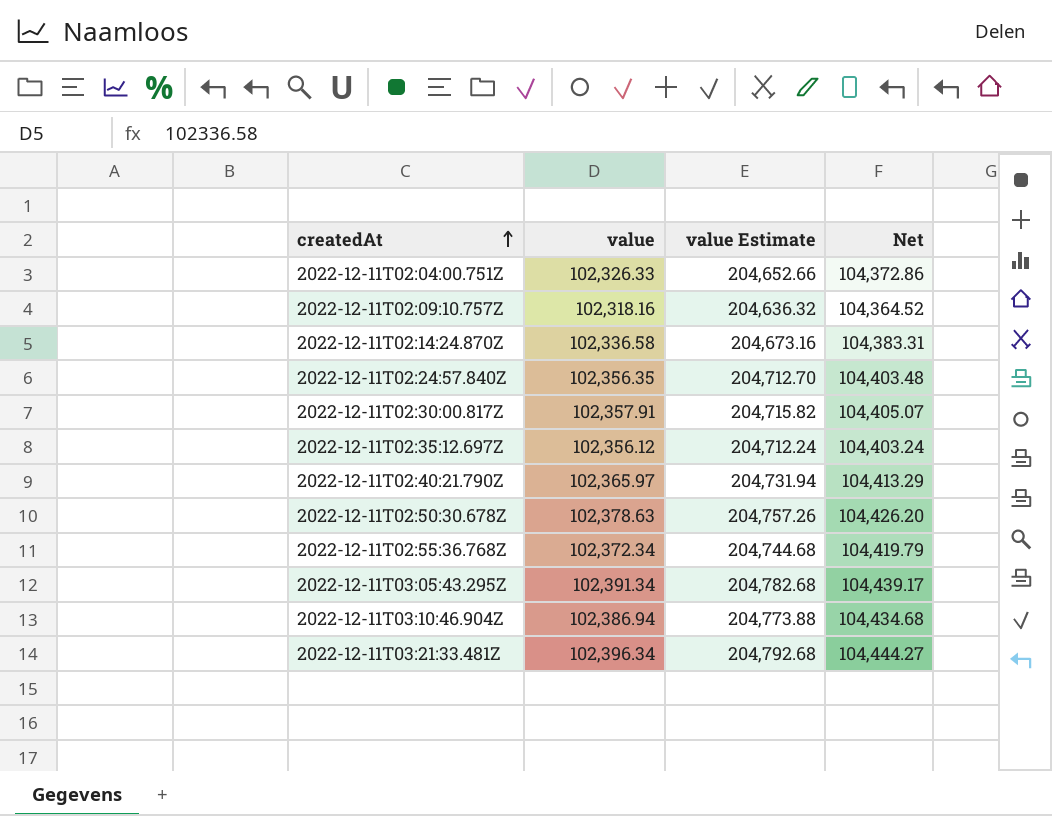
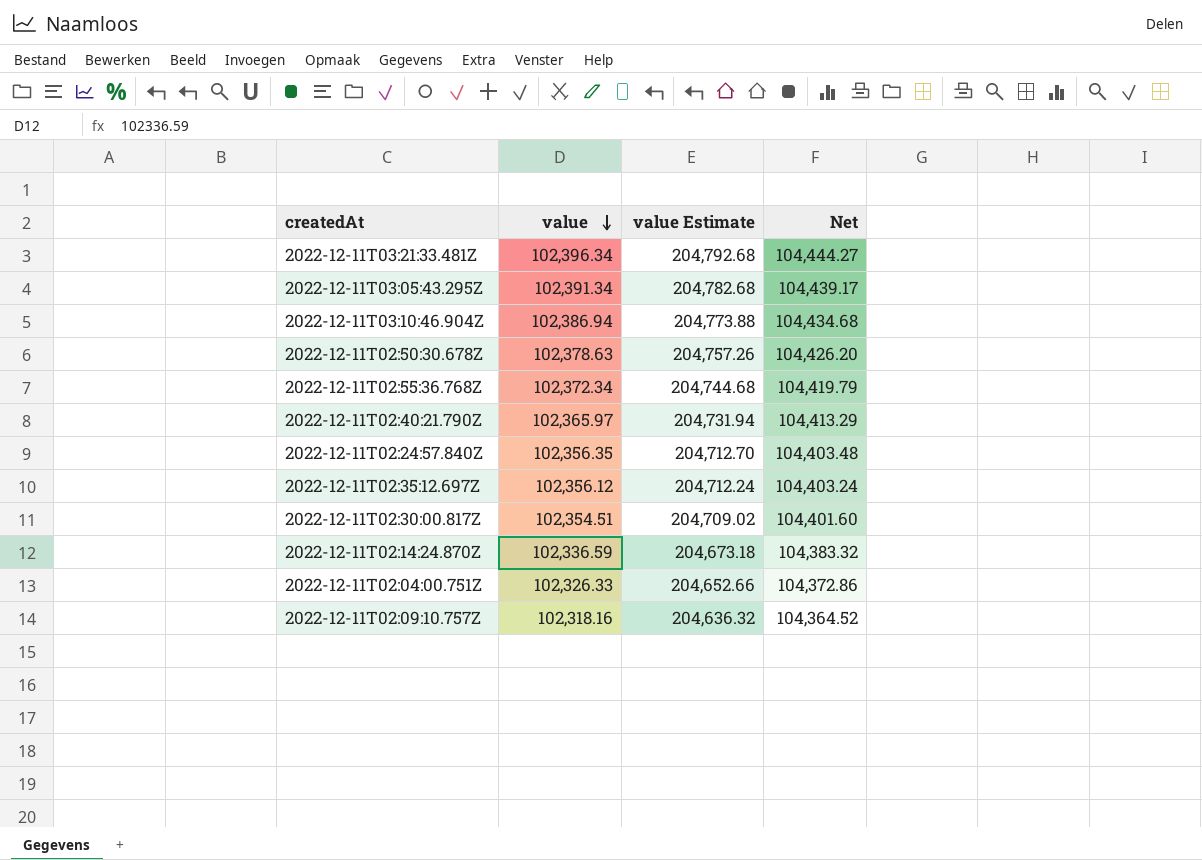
row order: createdAt ascending -> value descending
2022-12-11T02:30:00.817Z | value: 102,357.91 -> 102,354.51
2022-12-11T02:30:00.817Z | value Estimate: 204,715.82 -> 204,709.02
2022-12-11T02:30:00.817Z | Net: 104,405.07 -> 104,401.60
2022-12-11T02:14:24.870Z | value: 102,336.58 -> 102,336.59
2022-12-11T02:14:24.870Z | value Estimate: 204,673.16 -> 204,673.18
2022-12-11T02:14:24.870Z | Net: 104,383.31 -> 104,383.32

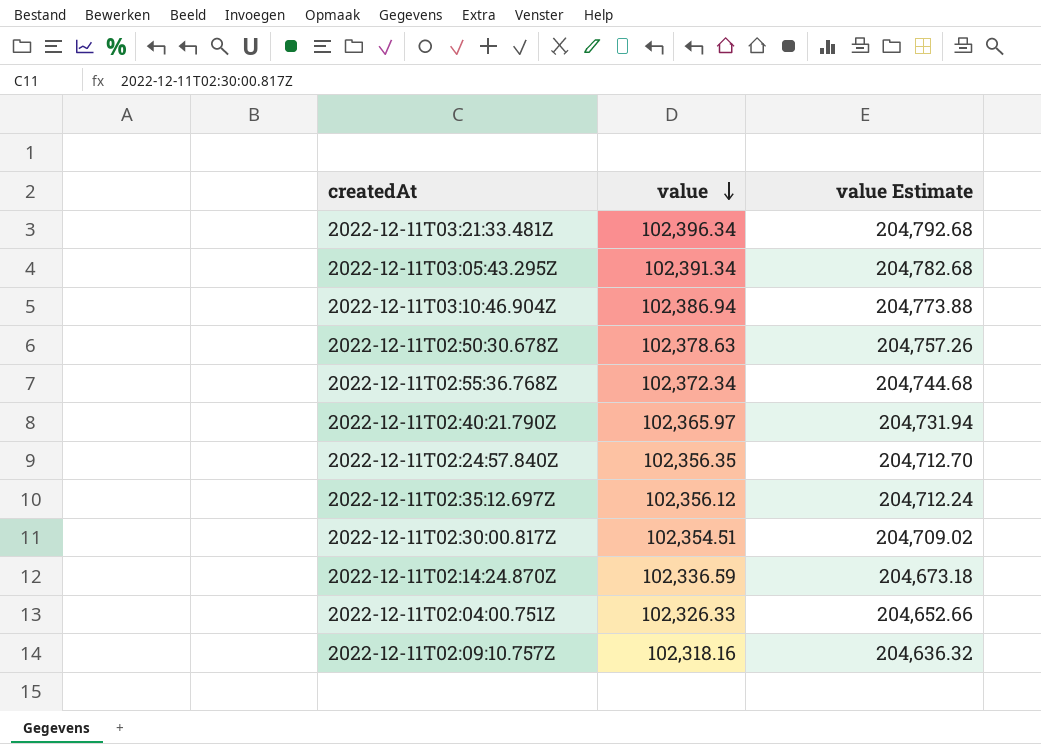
column Net | formula: [value] * 1.02 -> none

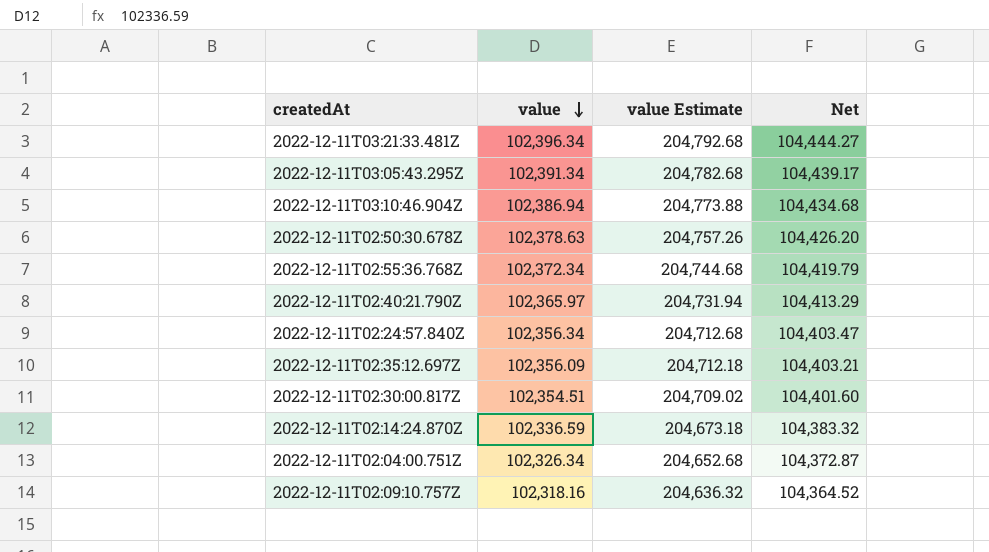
column Net | formula: none -> [value] * 1.02
2022-12-11T02:24:57.840Z | value: 102,356.35 -> 102,356.34
2022-12-11T02:24:57.840Z | value Estimate: 204,712.70 -> 204,712.68
2022-12-11T02:35:12.697Z | value: 102,356.12 -> 102,356.09
2022-12-11T02:35:12.697Z | value Estimate: 204,712.24 -> 204,712.18
2022-12-11T02:04:00.751Z | value: 102,326.33 -> 102,326.34
2022-12-11T02:04:00.751Z | value Estimate: 204,652.66 -> 204,652.68

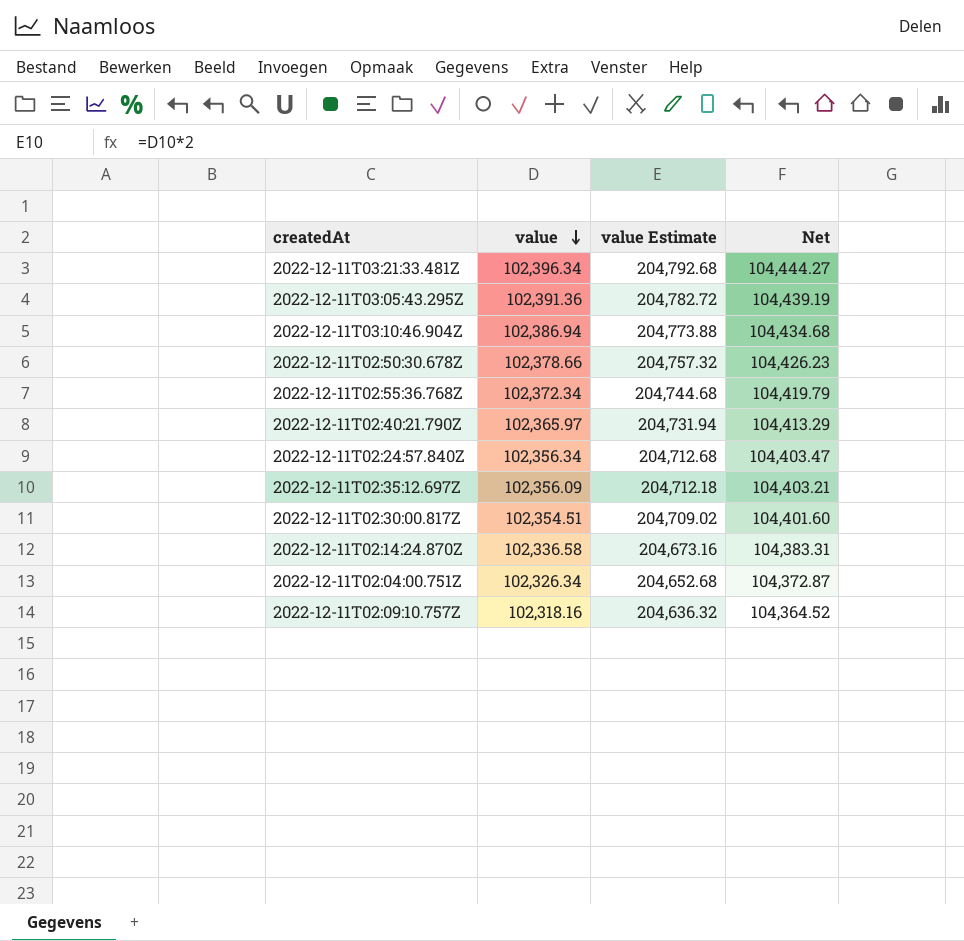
2022-12-11T03:05:43.295Z | value: 102,391.34 -> 102,391.36
2022-12-11T03:05:43.295Z | value Estimate: 204,782.68 -> 204,782.72
2022-12-11T03:05:43.295Z | Net: 104,439.17 -> 104,439.19
2022-12-11T02:50:30.678Z | value: 102,378.63 -> 102,378.66
2022-12-11T02:50:30.678Z | value Estimate: 204,757.26 -> 204,757.32
2022-12-11T02:50:30.678Z | Net: 104,426.20 -> 104,426.23
2022-12-11T02:14:24.870Z | value: 102,336.59 -> 102,336.58
2022-12-11T02:14:24.870Z | value Estimate: 204,673.18 -> 204,673.16
2022-12-11T02:14:24.870Z | Net: 104,383.32 -> 104,383.31

